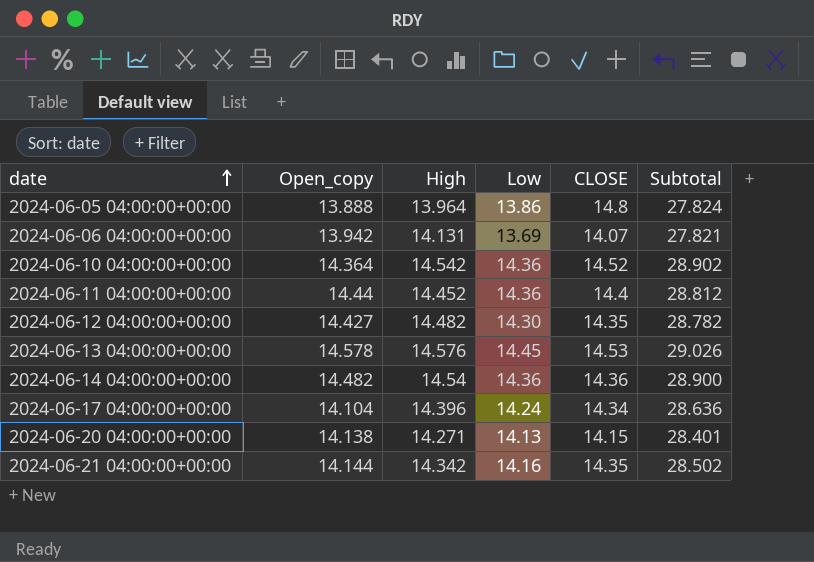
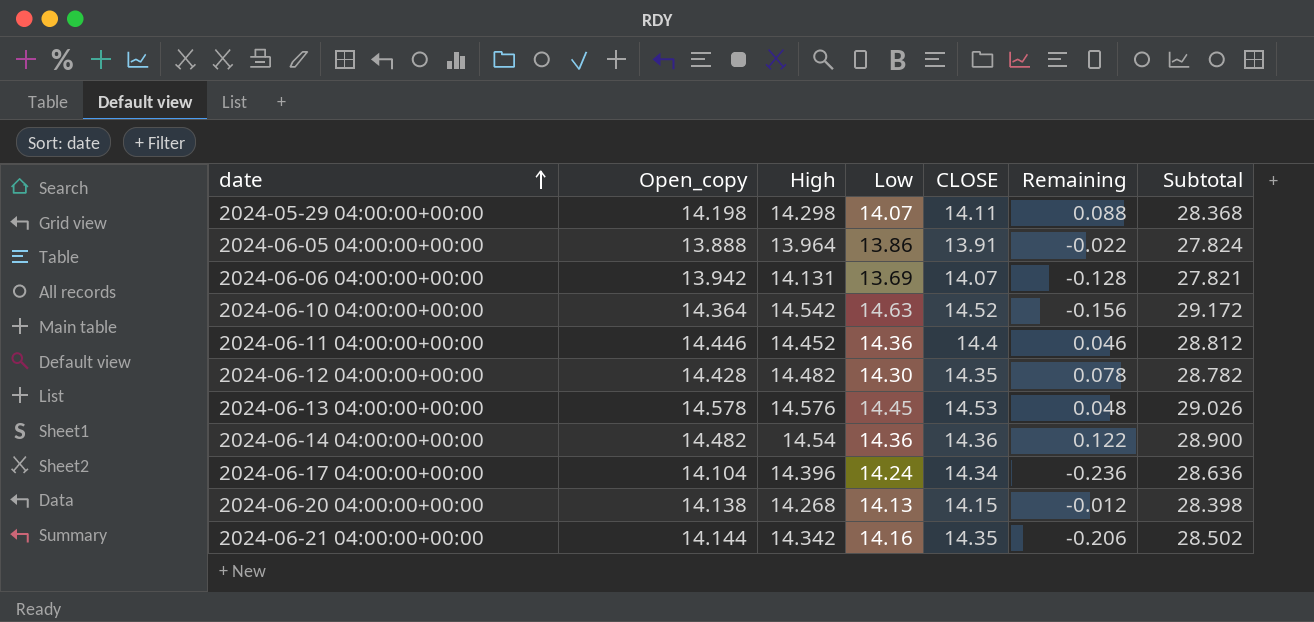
column Remaining | formula: none -> [Open_copy] - [CLOSE]
row 2024-05-29 04:00:00+00:00: none -> 14.198 | 14.298 | 14.07 | 14.11 | 0.088 | 28.368
2024-06-05 04:00:00+00:00 | CLOSE: 14.8 -> 13.91
2024-06-10 04:00:00+00:00 | Low: 14.36 -> 14.63
2024-06-10 04:00:00+00:00 | Subtotal: 28.902 -> 29.172
2024-06-11 04:00:00+00:00 | Open_copy: 14.44 -> 14.446
2024-06-12 04:00:00+00:00 | Open_copy: 14.427 -> 14.428
2024-06-20 04:00:00+00:00 | High: 14.271 -> 14.268
2024-06-20 04:00:00+00:00 | Subtotal: 28.401 -> 28.398

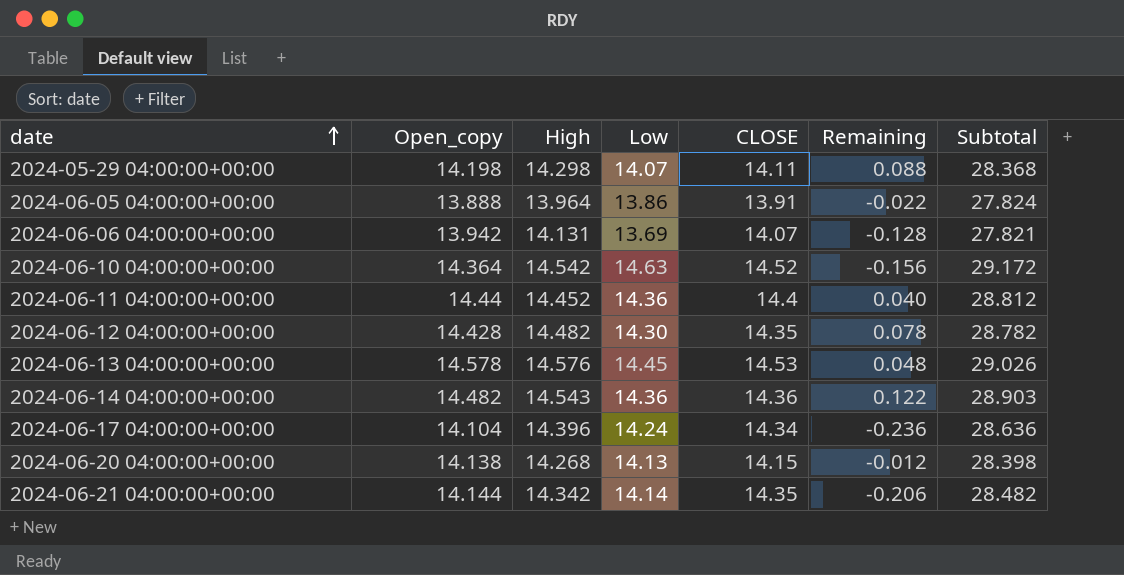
2024-06-11 04:00:00+00:00 | Open_copy: 14.446 -> 14.44
2024-06-11 04:00:00+00:00 | Remaining: 0.046 -> 0.040
2024-06-14 04:00:00+00:00 | High: 14.54 -> 14.543
2024-06-14 04:00:00+00:00 | Subtotal: 28.900 -> 28.903
2024-06-21 04:00:00+00:00 | Low: 14.16 -> 14.14
2024-06-21 04:00:00+00:00 | Subtotal: 28.502 -> 28.482

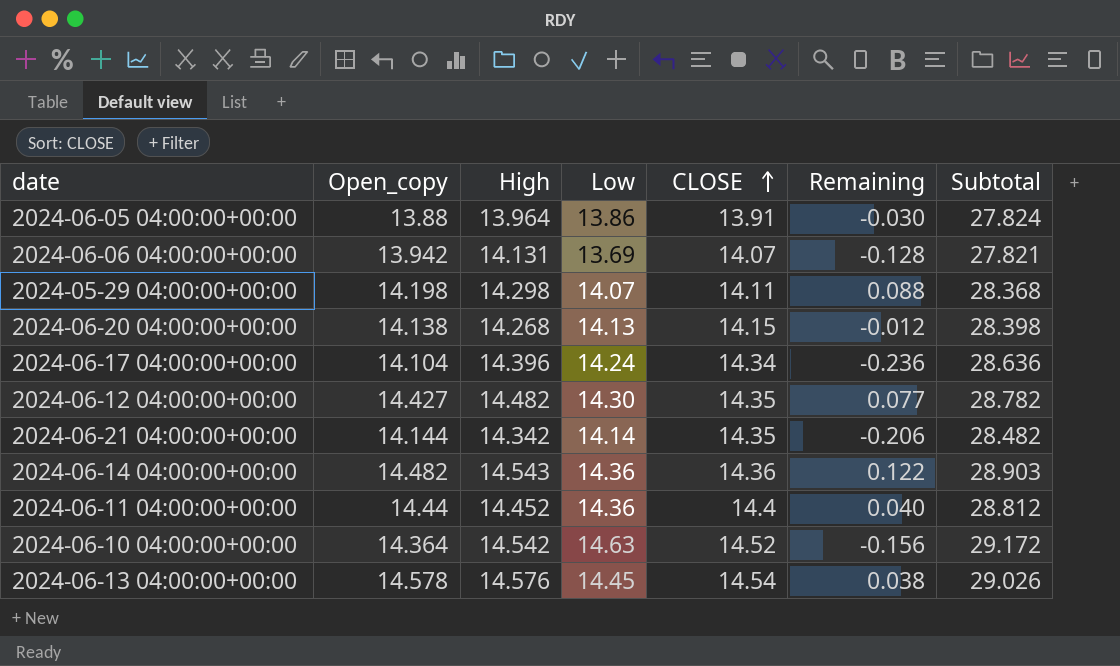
row order: date ascending -> CLOSE ascending
2024-06-05 04:00:00+00:00 | Open_copy: 13.888 -> 13.88
2024-06-05 04:00:00+00:00 | Remaining: -0.022 -> -0.030
2024-06-12 04:00:00+00:00 | Open_copy: 14.428 -> 14.427
2024-06-12 04:00:00+00:00 | Remaining: 0.078 -> 0.077
2024-06-13 04:00:00+00:00 | CLOSE: 14.53 -> 14.54
2024-06-13 04:00:00+00:00 | Remaining: 0.048 -> 0.038

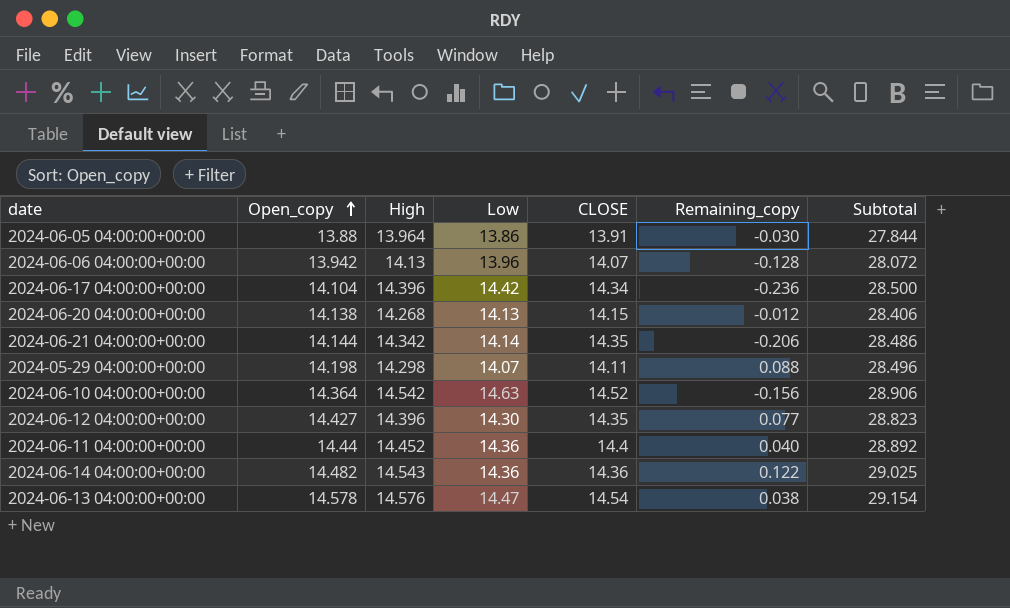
row order: CLOSE ascending -> Open_copy ascending
column name: Remaining -> Remaining_copy
column Subtotal | formula: [High] + [Low] -> [Open_copy] + [High]
2024-06-06 04:00:00+00:00 | High: 14.131 -> 14.13
2024-06-06 04:00:00+00:00 | Low: 13.69 -> 13.96
2024-06-17 04:00:00+00:00 | Low: 14.24 -> 14.42
2024-06-12 04:00:00+00:00 | High: 14.482 -> 14.396
2024-06-13 04:00:00+00:00 | Low: 14.45 -> 14.47

